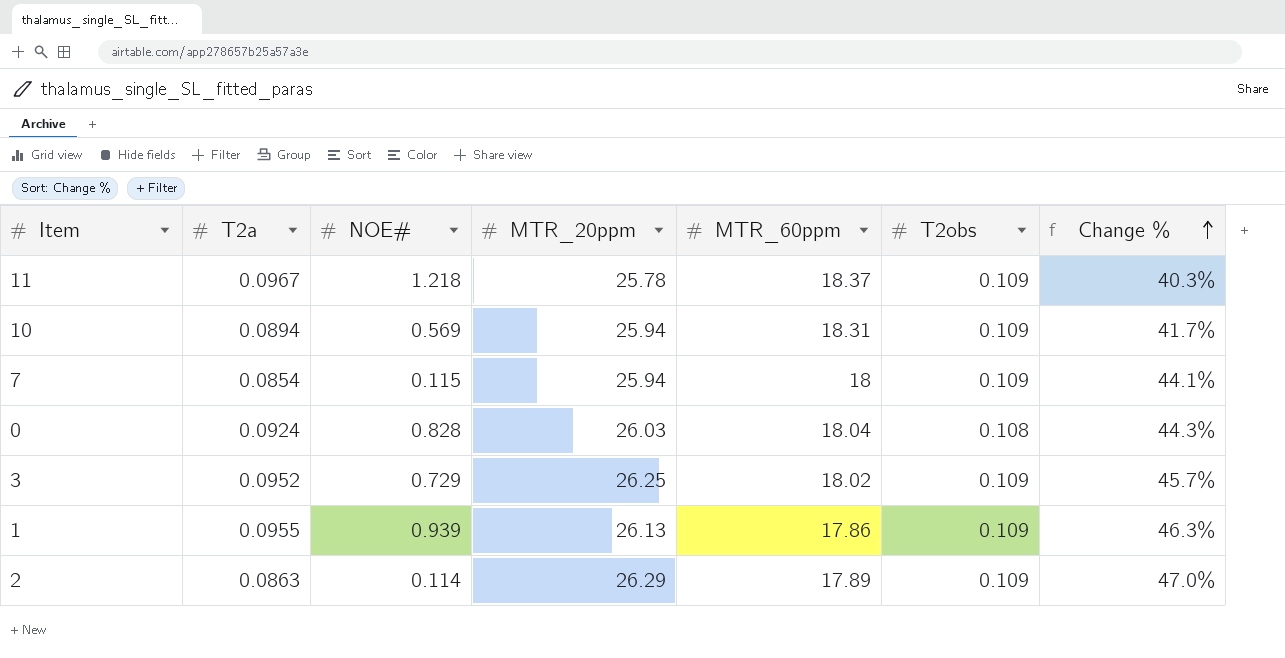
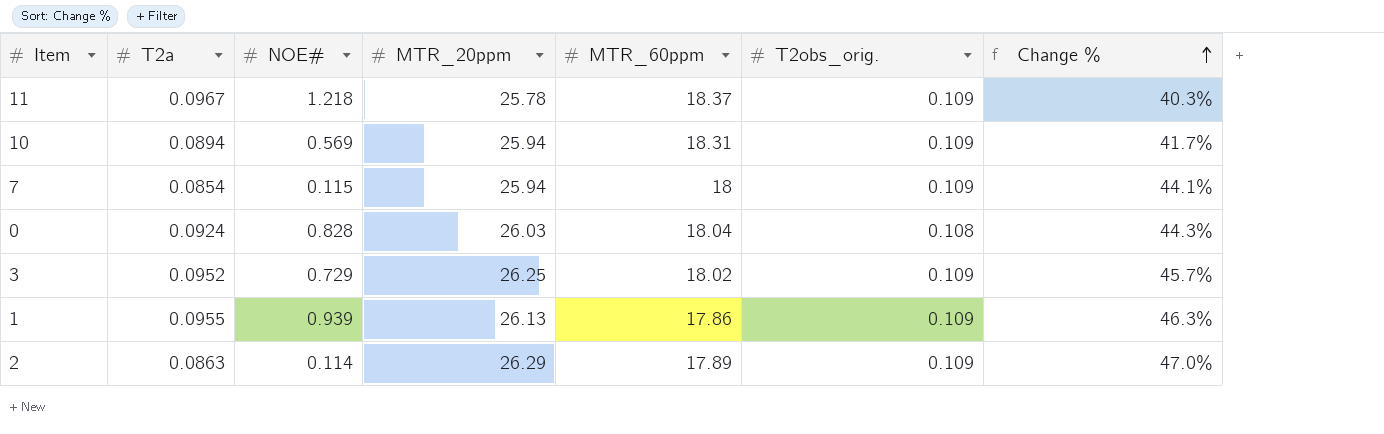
column name: T2obs -> T2obs_orig.

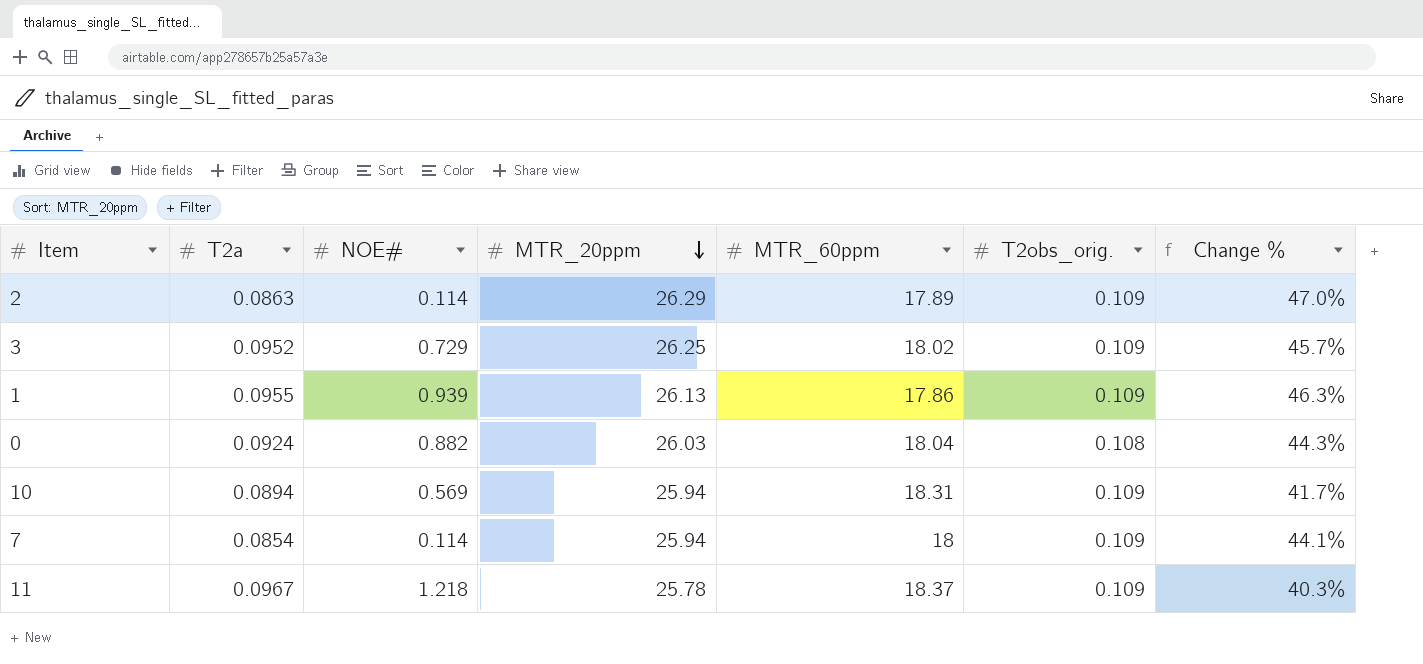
row order: Change % ascending -> MTR_20ppm descending
0 | NOE#: 0.828 -> 0.882
7 | NOE#: 0.115 -> 0.114

